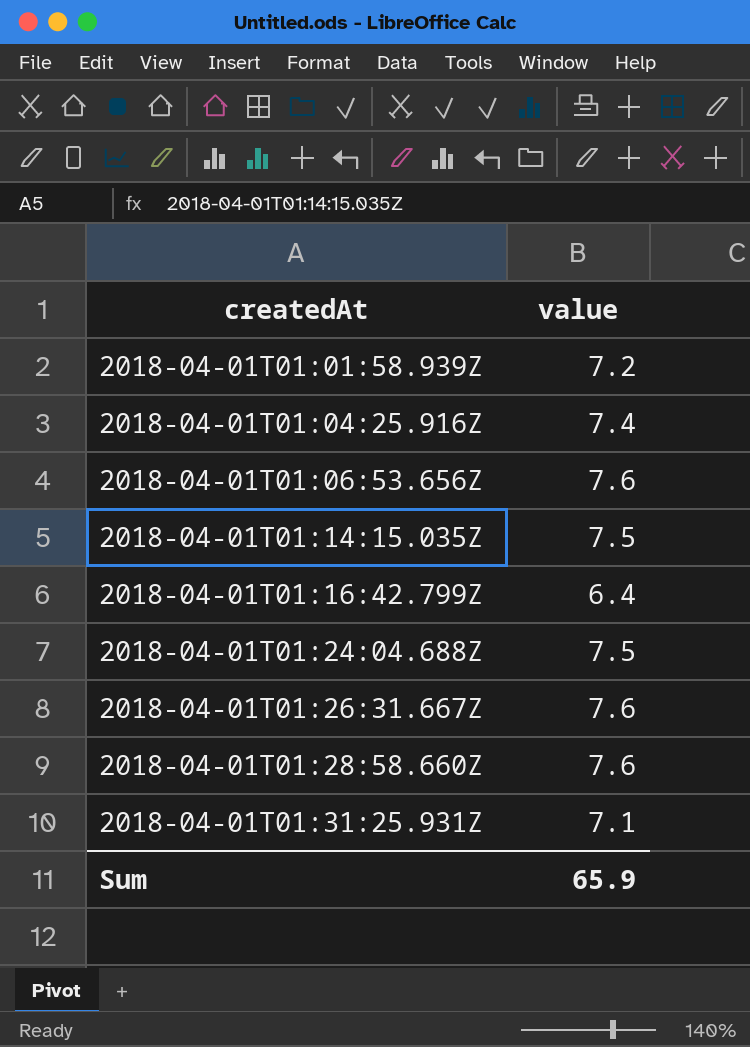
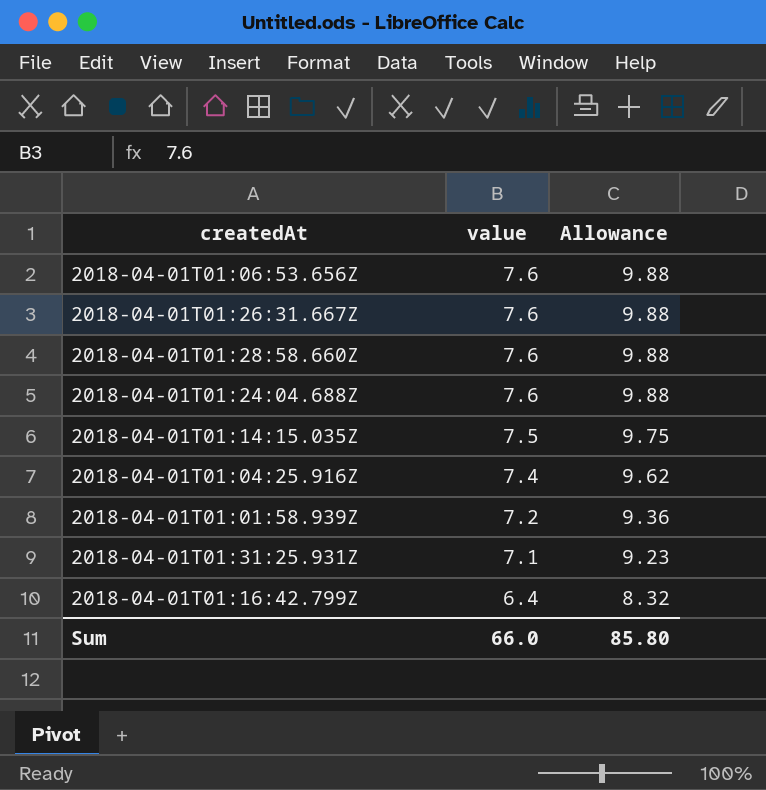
row order: createdAt ascending -> value descending
column Allowance | formula: none -> [value] * 1.3
2018-04-01T01:24:04.688Z | value: 7.5 -> 7.6
Sum | value: 65.9 -> 66.0

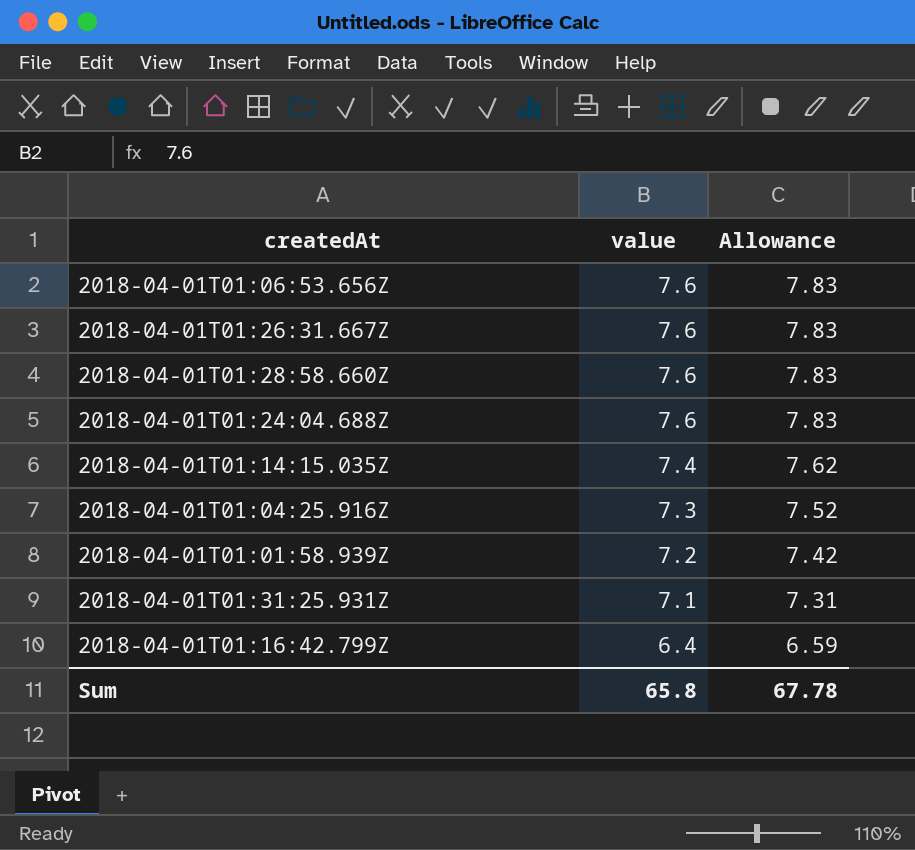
column Allowance | formula: [value] * 1.3 -> [value] * 1.03
2018-04-01T01:14:15.035Z | value: 7.5 -> 7.4
2018-04-01T01:04:25.916Z | value: 7.4 -> 7.3
Sum | value: 66.0 -> 65.8
Sum | Allowance: 85.80 -> 67.78

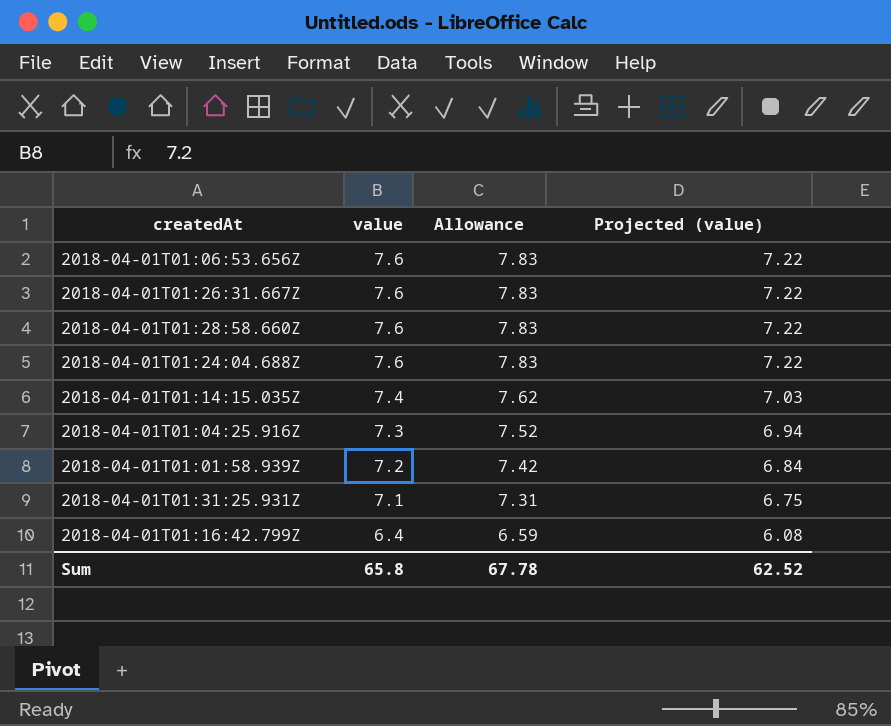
column Projected (value) | formula: none -> [value] * 0.95

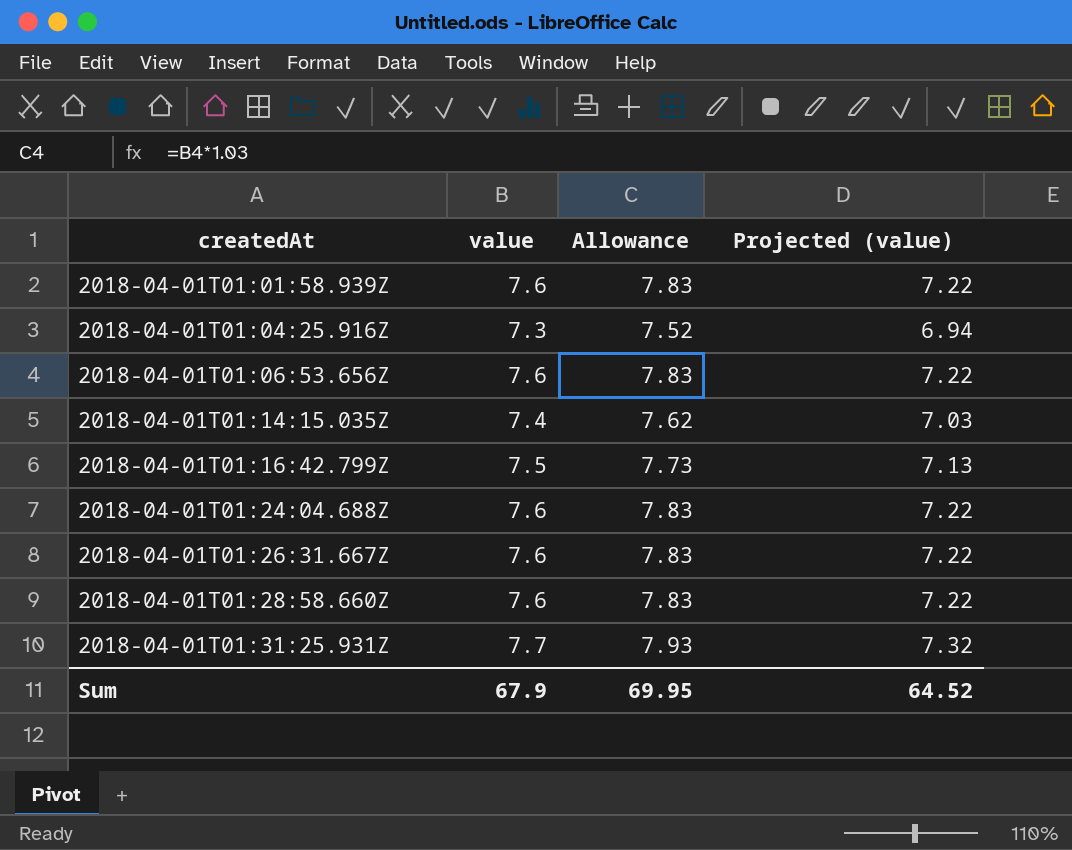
row order: value descending -> createdAt ascending
2018-04-01T01:01:58.939Z | value: 7.2 -> 7.6
2018-04-01T01:01:58.939Z | Allowance: 7.42 -> 7.83
2018-04-01T01:01:58.939Z | Projected (value): 6.84 -> 7.22
2018-04-01T01:16:42.799Z | value: 6.4 -> 7.5
2018-04-01T01:16:42.799Z | Allowance: 6.59 -> 7.73
2018-04-01T01:16:42.799Z | Projected (value): 6.08 -> 7.13
2018-04-01T01:31:25.931Z | value: 7.1 -> 7.7
2018-04-01T01:31:25.931Z | Allowance: 7.31 -> 7.93
2018-04-01T01:31:25.931Z | Projected (value): 6.75 -> 7.32
Sum | value: 65.8 -> 67.9
Sum | Allowance: 67.78 -> 69.95
Sum | Projected (value): 62.52 -> 64.52

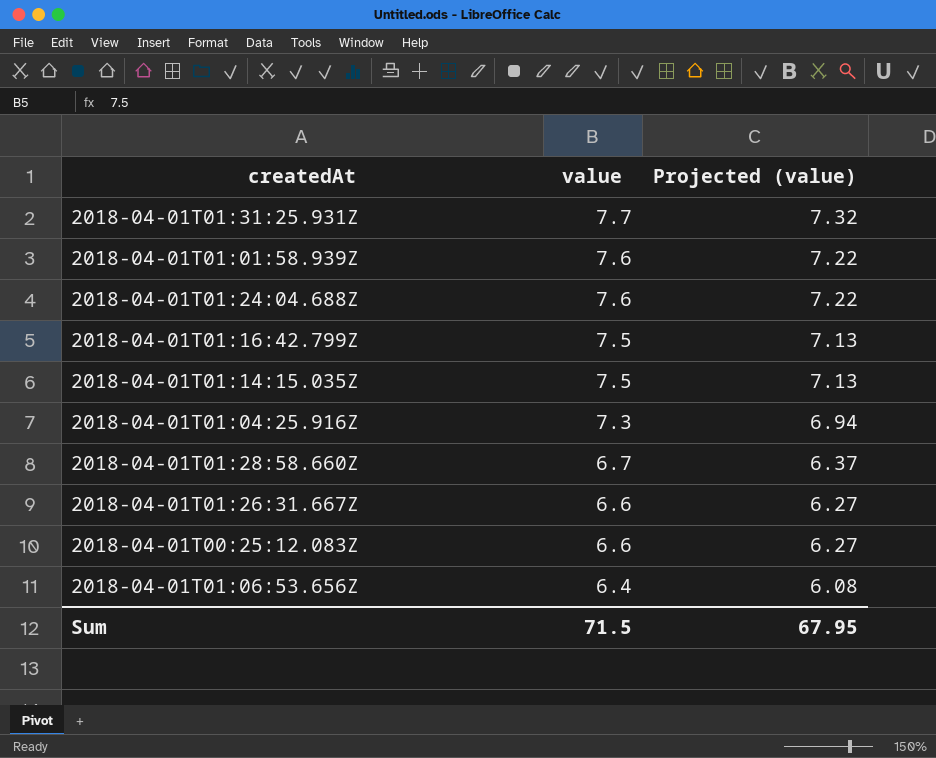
row order: createdAt ascending -> value descending
column Allowance | formula: [value] * 1.03 -> none
2018-04-01T01:14:15.035Z | value: 7.4 -> 7.5
2018-04-01T01:14:15.035Z | Projected (value): 7.03 -> 7.13
2018-04-01T01:28:58.660Z | value: 7.6 -> 6.7
2018-04-01T01:28:58.660Z | Projected (value): 7.22 -> 6.37
2018-04-01T01:26:31.667Z | value: 7.6 -> 6.6
2018-04-01T01:26:31.667Z | Projected (value): 7.22 -> 6.27
row 2018-04-01T00:25:12.083Z: none -> 6.6 | 6.27
2018-04-01T01:06:53.656Z | value: 7.6 -> 6.4
2018-04-01T01:06:53.656Z | Projected (value): 7.22 -> 6.08
Sum | value: 67.9 -> 71.5
Sum | Projected (value): 64.52 -> 67.95

